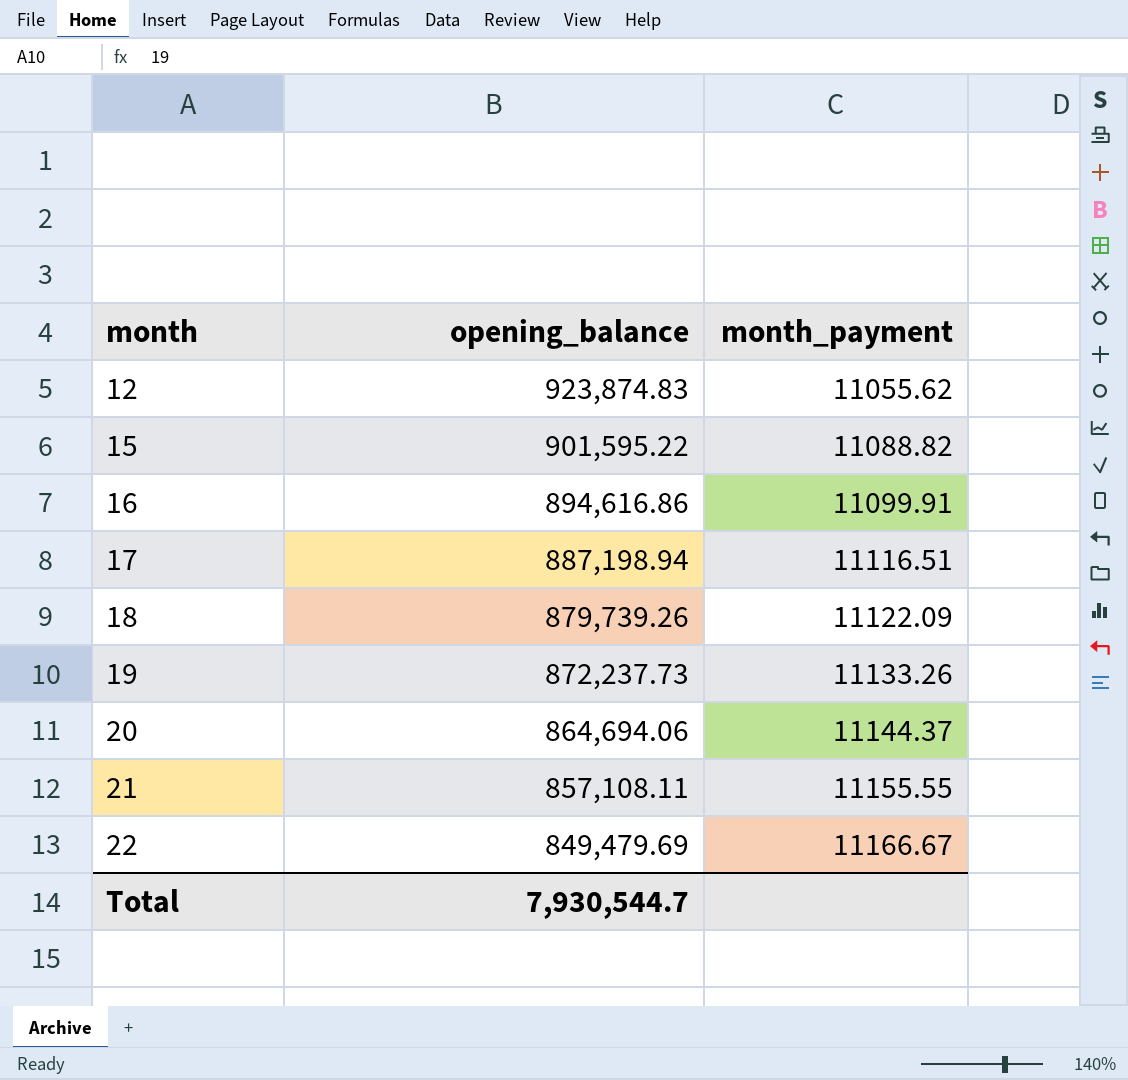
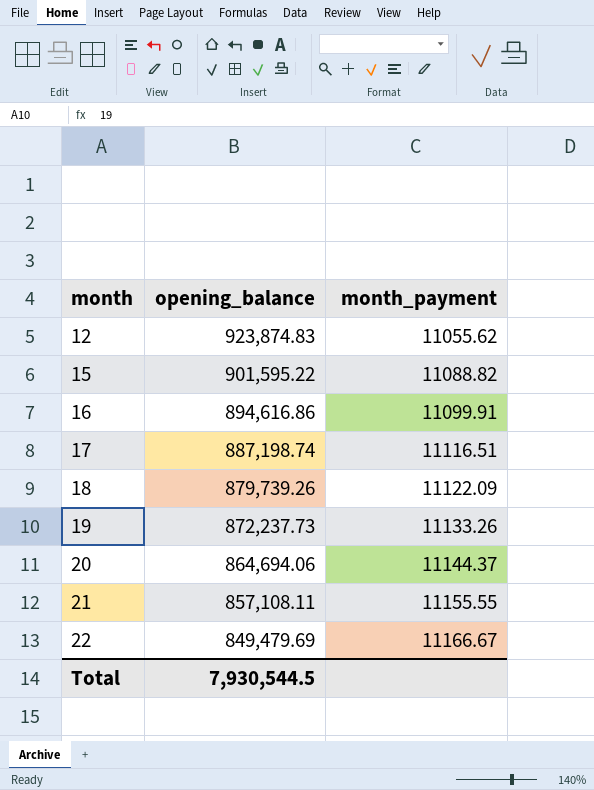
17 | opening_balance: 887,198.94 -> 887,198.74
Total | opening_balance: 7,930,544.7 -> 7,930,544.5

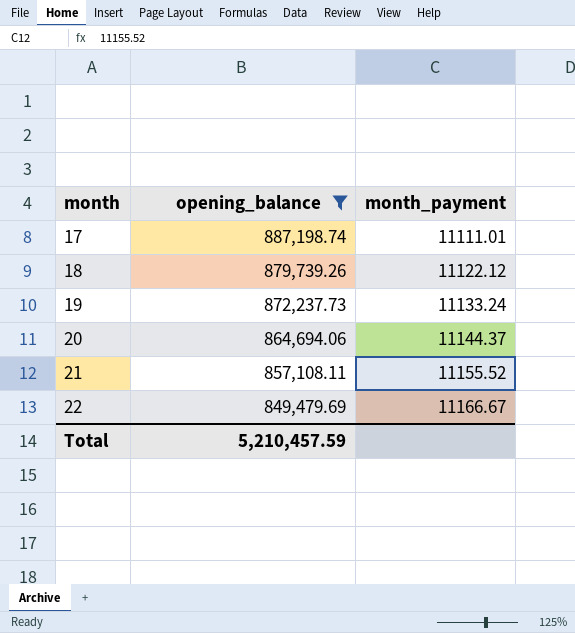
filter: none -> opening_balance <= 887,198.74
17 | month_payment: 11116.51 -> 11111.01
18 | month_payment: 11122.09 -> 11122.12
19 | month_payment: 11133.26 -> 11133.24
21 | month_payment: 11155.55 -> 11155.52
Total | opening_balance: 7,930,544.5 -> 5,210,457.59

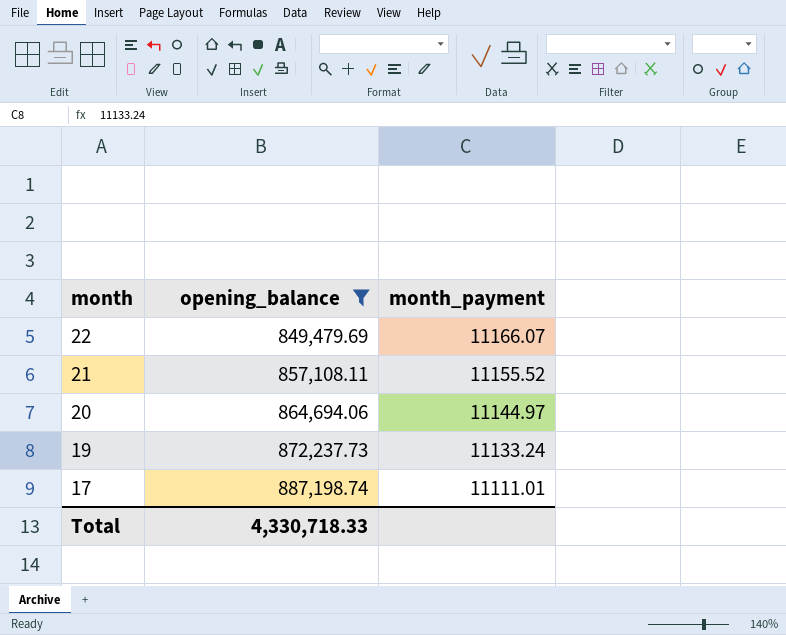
row order: month ascending -> month descending
row 18: 879,739.26 | 11122.12 -> none
22 | month_payment: 11166.67 -> 11166.07
20 | month_payment: 11144.37 -> 11144.97
Total | opening_balance: 5,210,457.59 -> 4,330,718.33

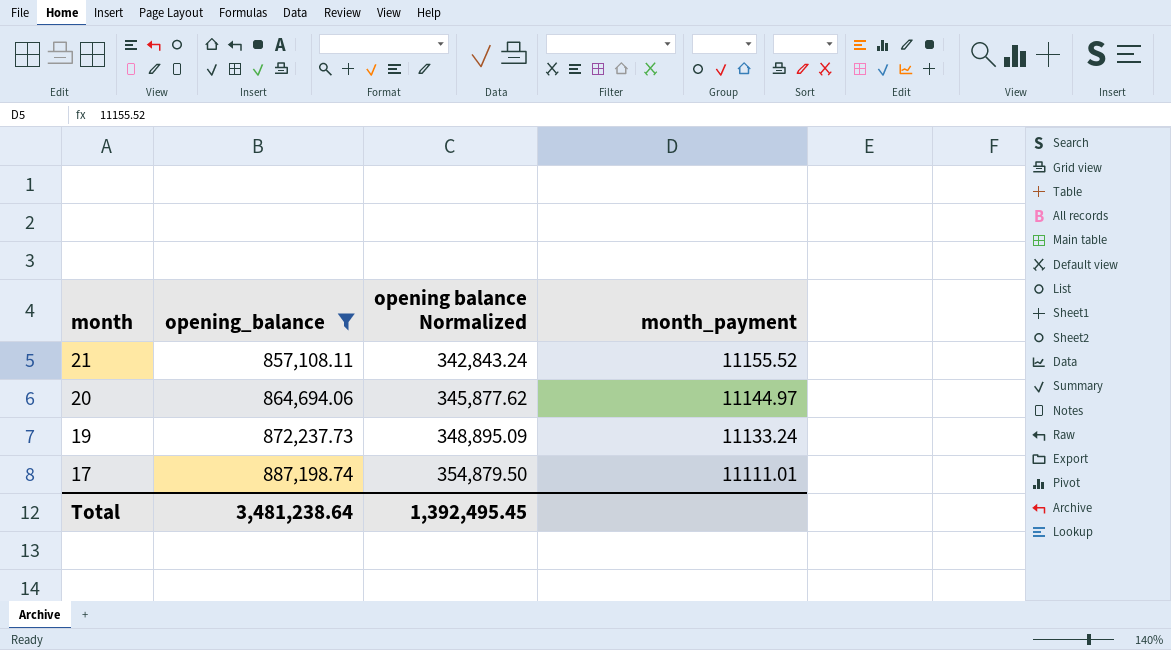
column opening balance Normalized | formula: none -> [opening_balance] * 0.4
row 22: 849,479.69 | 11166.07 -> none
Total | opening_balance: 4,330,718.33 -> 3,481,238.64

